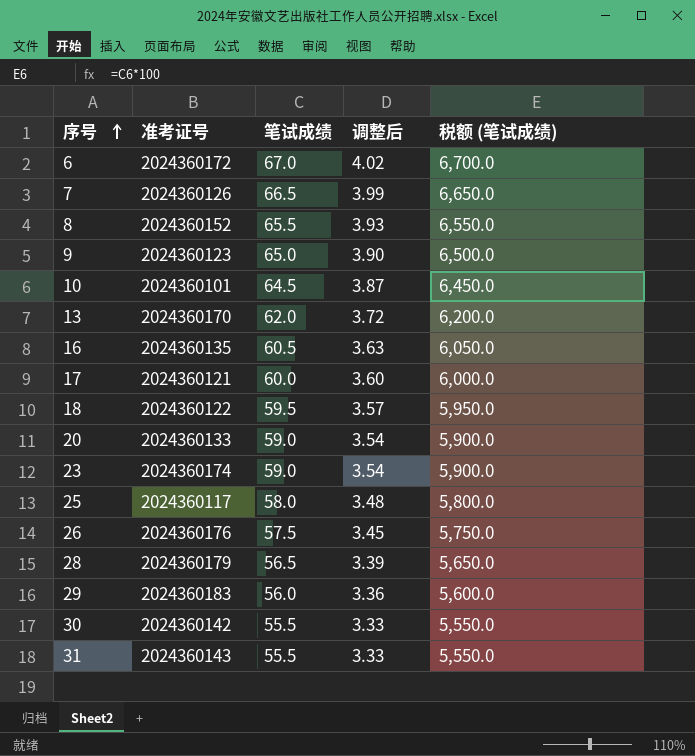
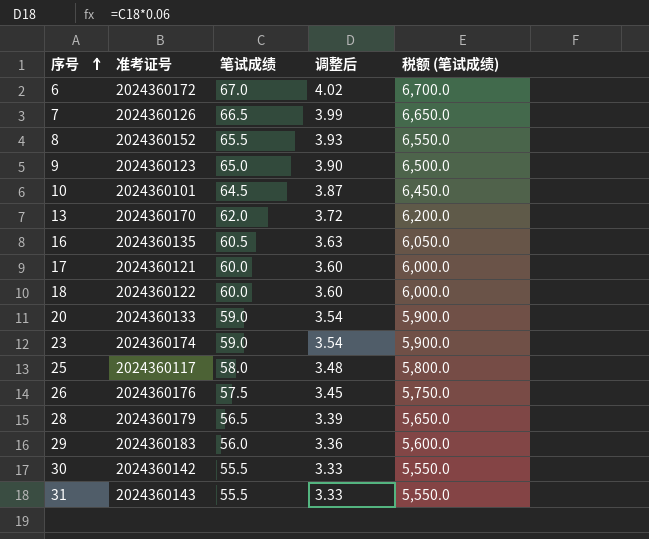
18 | 笔试成绩: 59.5 -> 60.0
18 | 调整后: 3.57 -> 3.60
18 | 税额 (笔试成绩): 5,950.0 -> 6,000.0

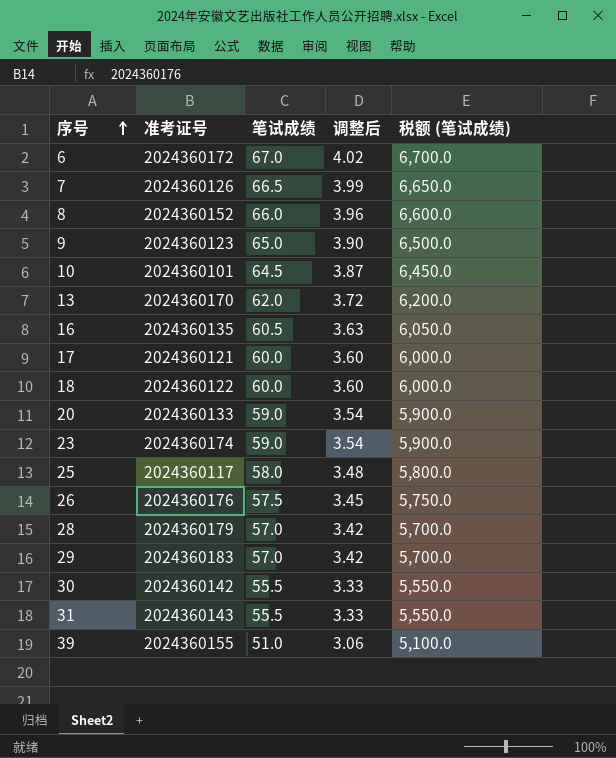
8 | 笔试成绩: 65.5 -> 66.0
8 | 调整后: 3.93 -> 3.96
8 | 税额 (笔试成绩): 6,550.0 -> 6,600.0
28 | 笔试成绩: 56.5 -> 57.0
28 | 调整后: 3.39 -> 3.42
28 | 税额 (笔试成绩): 5,650.0 -> 5,700.0
29 | 笔试成绩: 56.0 -> 57.0
29 | 调整后: 3.36 -> 3.42
29 | 税额 (笔试成绩): 5,600.0 -> 5,700.0
row 39: none -> 2024360155 | 51.0 | 3.06 | 5,100.0

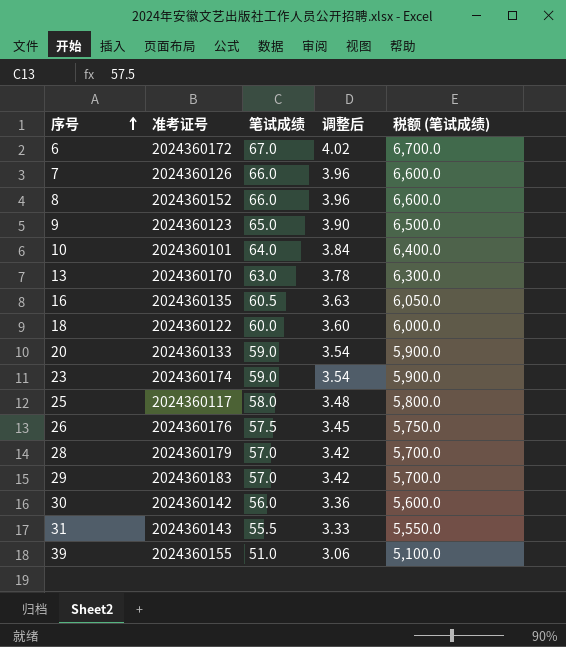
row 17: 2024360121 | 60.0 | 3.60 | 6,000.0 -> none
7 | 笔试成绩: 66.5 -> 66.0
7 | 调整后: 3.99 -> 3.96
7 | 税额 (笔试成绩): 6,650.0 -> 6,600.0
10 | 笔试成绩: 64.5 -> 64.0
10 | 调整后: 3.87 -> 3.84
10 | 税额 (笔试成绩): 6,450.0 -> 6,400.0
13 | 笔试成绩: 62.0 -> 63.0
13 | 调整后: 3.72 -> 3.78
13 | 税额 (笔试成绩): 6,200.0 -> 6,300.0
30 | 笔试成绩: 55.5 -> 56.0
30 | 调整后: 3.33 -> 3.36
30 | 税额 (笔试成绩): 5,550.0 -> 5,600.0

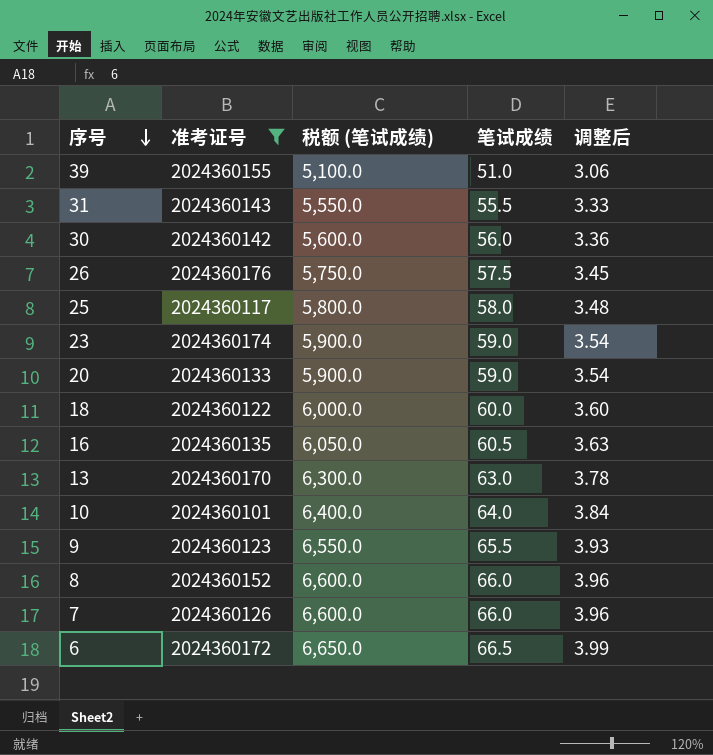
filter: none -> 准考证号 <= 2024360176
row order: 序号 ascending -> 序号 descending
column 税额 (笔试成绩) | position: 5 -> 3
9 | 税额 (笔试成绩): 6,500.0 -> 6,550.0
9 | 笔试成绩: 65.0 -> 65.5
9 | 调整后: 3.90 -> 3.93
6 | 税额 (笔试成绩): 6,700.0 -> 6,650.0
6 | 笔试成绩: 67.0 -> 66.5
6 | 调整后: 4.02 -> 3.99

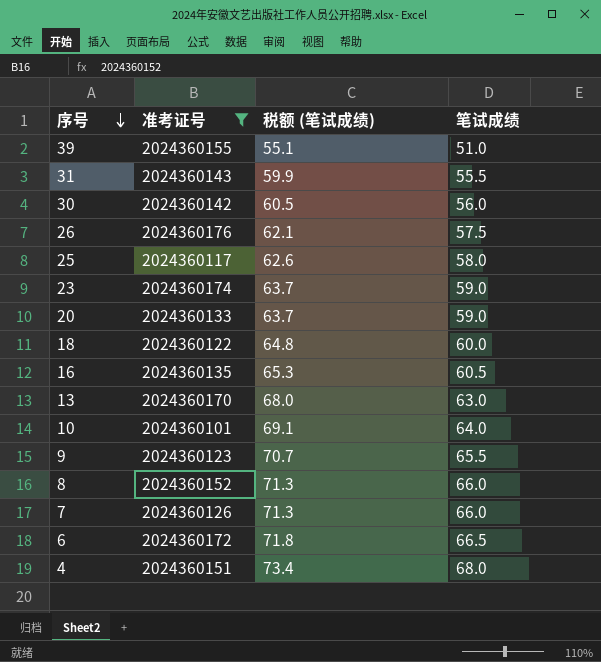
column 调整后 | formula: [笔试成绩] * 0.06 -> none
column 税额 (笔试成绩) | formula: [笔试成绩] * 100 -> [笔试成绩] * 1.08
row 4: none -> 2024360151 | 73.4 | 68.0

